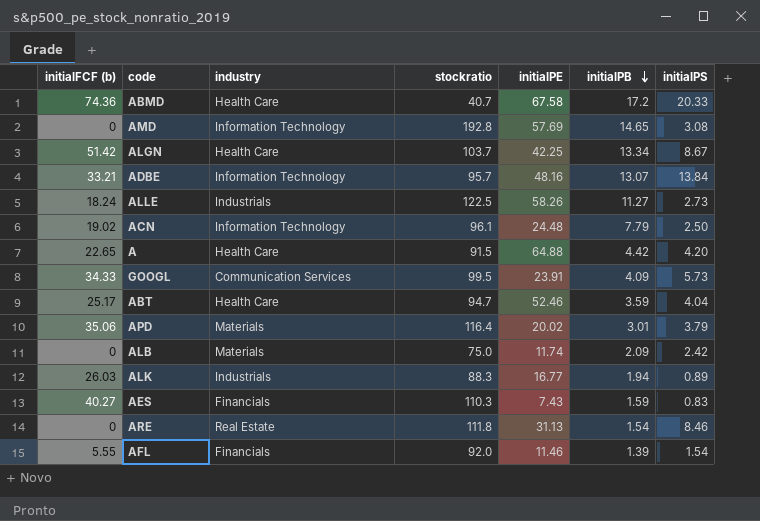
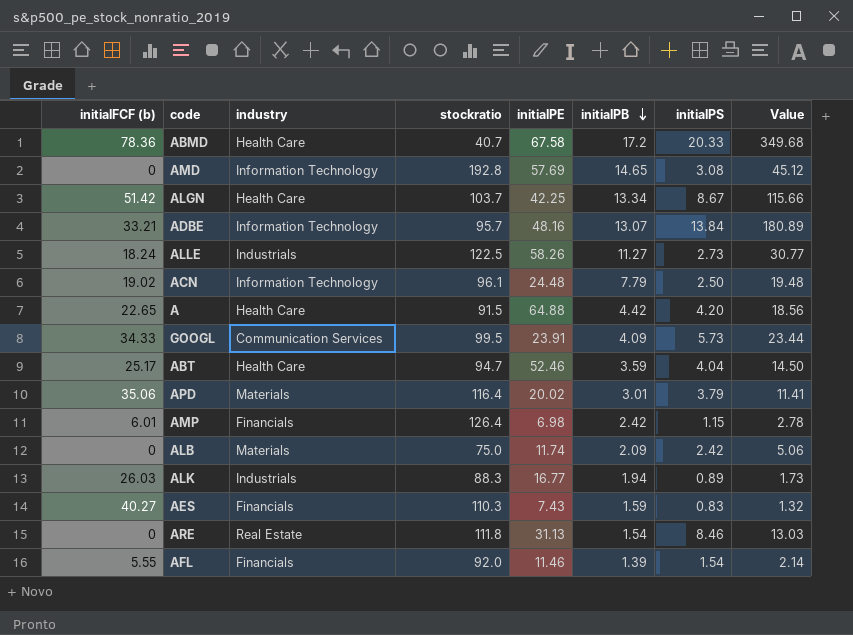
column Value | formula: none -> [initialPB] * [initialPS]
ABMD | initialFCF (b): 74.36 -> 78.36
row AMP: none -> 6.01 | Financials | 126.4 | 6.98 | 2.42 | 1.15 | 2.78

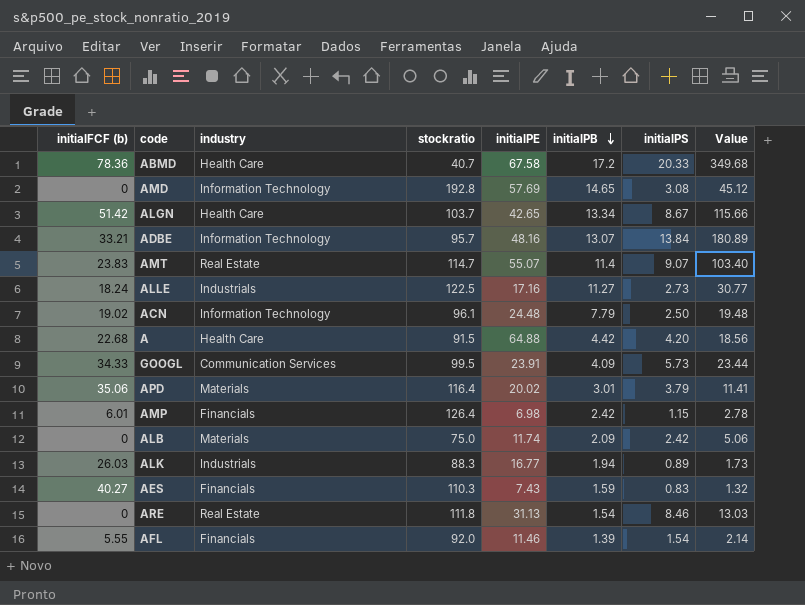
row ABT: 25.17 | Health Care | 94.7 | 52.46 | 3.59 | 4.04 | 14.50 -> none
ALGN | initialPE: 42.25 -> 42.65
row AMT: none -> 23.83 | Real Estate | 114.7 | 55.07 | 11.4 | 9.07 | 103.40
ALLE | initialPE: 58.26 -> 17.16
A | initialFCF (b): 22.65 -> 22.68

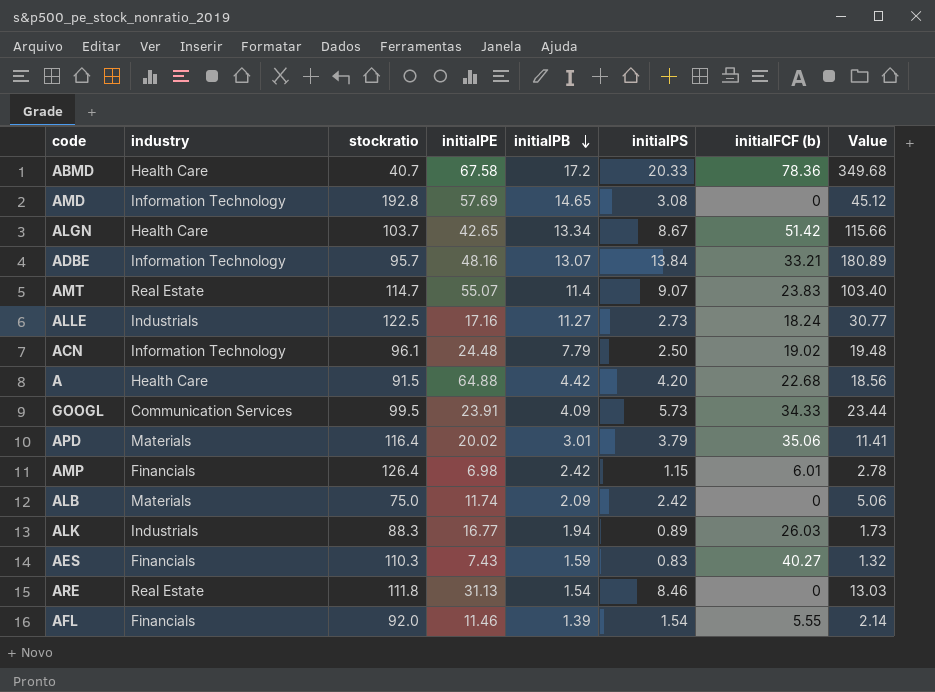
column initialFCF (b) | position: 1 -> 7

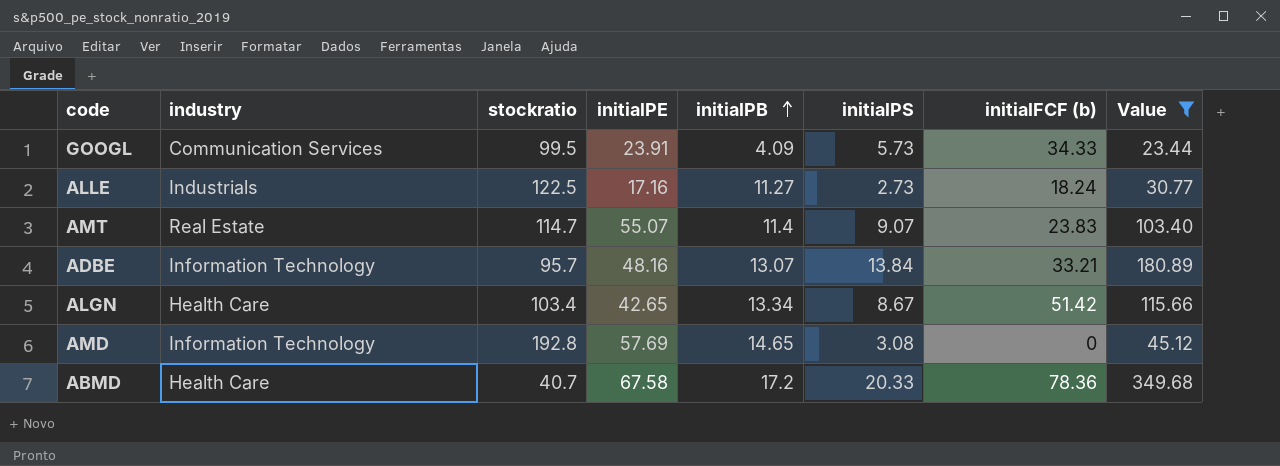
filter: none -> Value >= 23.44
row order: initialPB descending -> initialPB ascending
ALGN | stockratio: 103.7 -> 103.4

